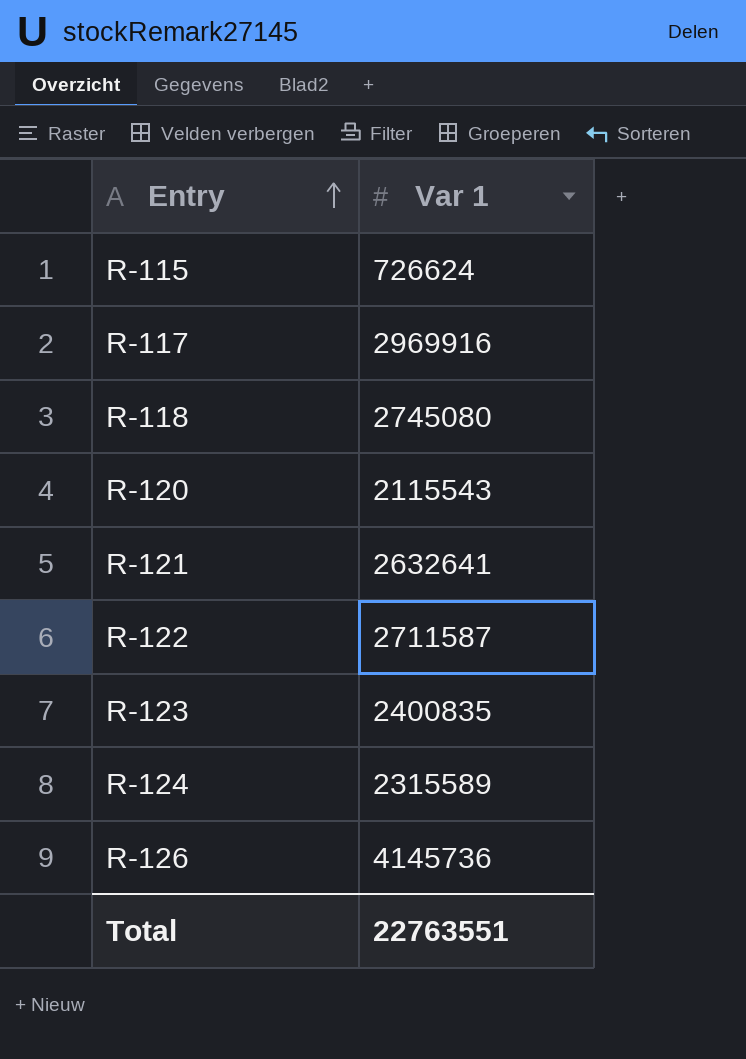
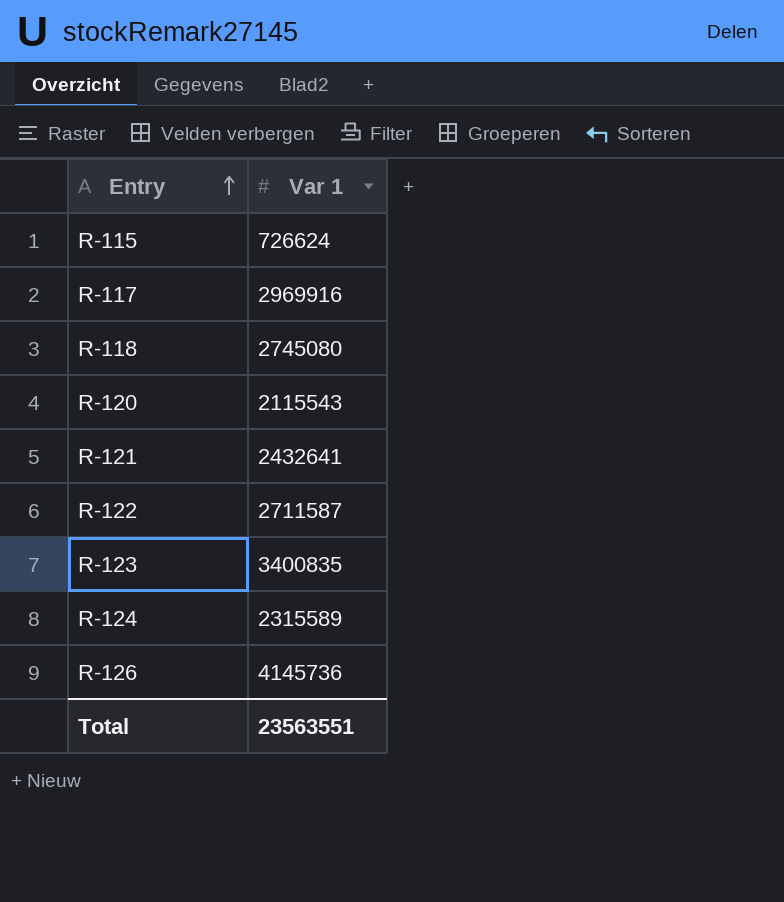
R-121 | Var 1: 2632641 -> 2432641
R-123 | Var 1: 2400835 -> 3400835
Total | Var 1: 22763551 -> 23563551

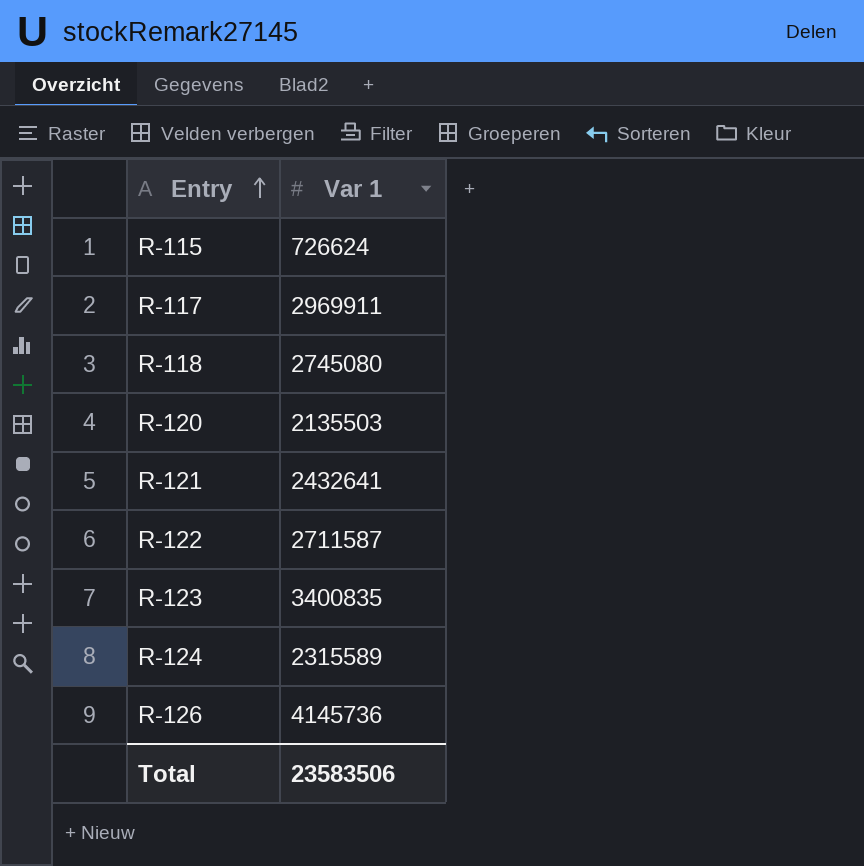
R-117 | Var 1: 2969916 -> 2969911
R-120 | Var 1: 2115543 -> 2135503
Total | Var 1: 23563551 -> 23583506

